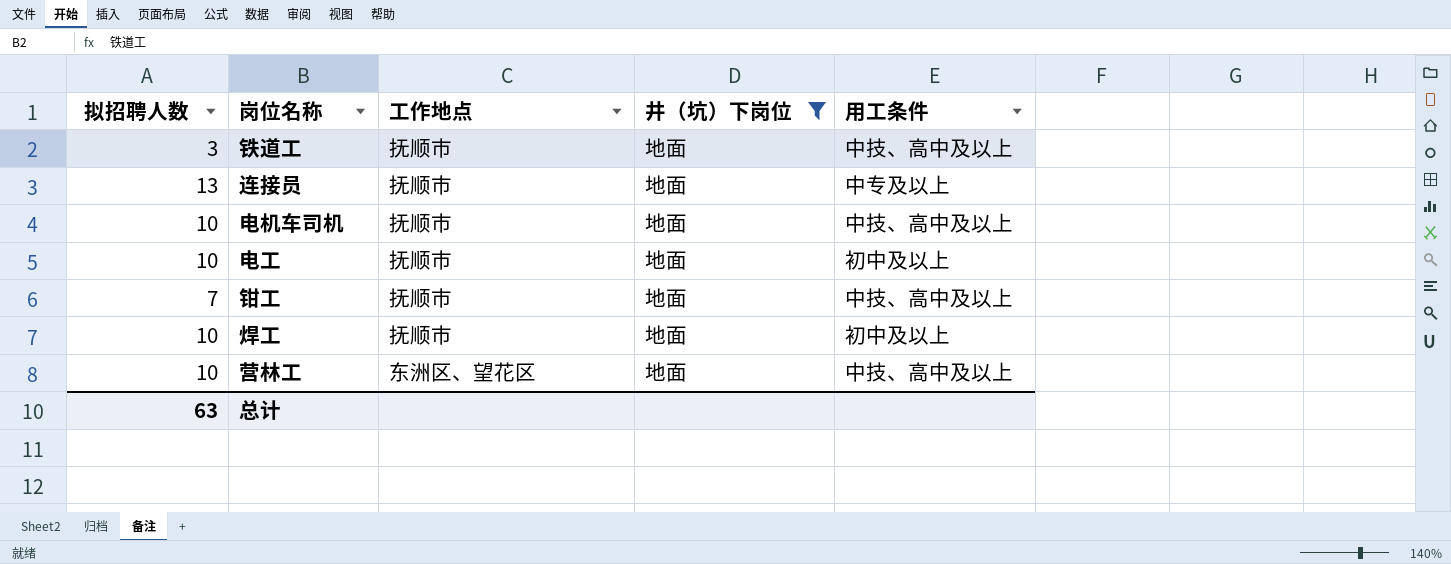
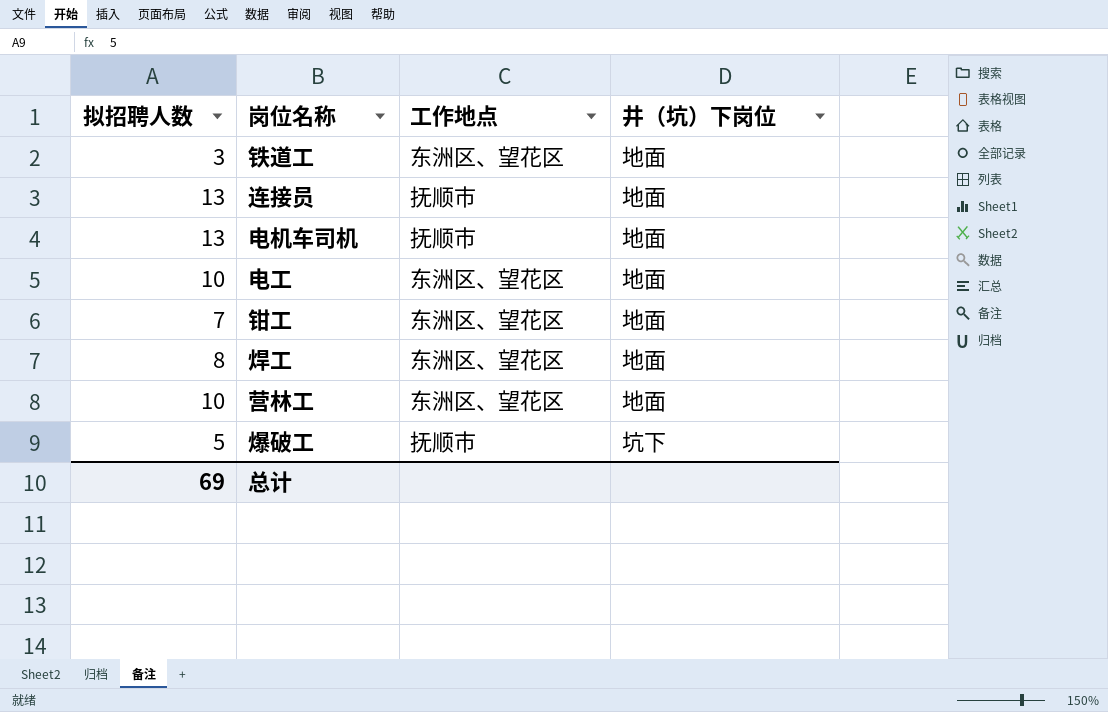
filter: 井（坑）下岗位 = 地面 -> none
column 用工条件 | position: 5 -> none
铁道工 | 工作地点: 抚顺市 -> 东洲区、望花区
电机车司机 | 拟招聘人数: 10 -> 13
电工 | 工作地点: 抚顺市 -> 东洲区、望花区
钳工 | 工作地点: 抚顺市 -> 东洲区、望花区
焊工 | 拟招聘人数: 10 -> 8
焊工 | 工作地点: 抚顺市 -> 东洲区、望花区
总计 | 拟招聘人数: 63 -> 69

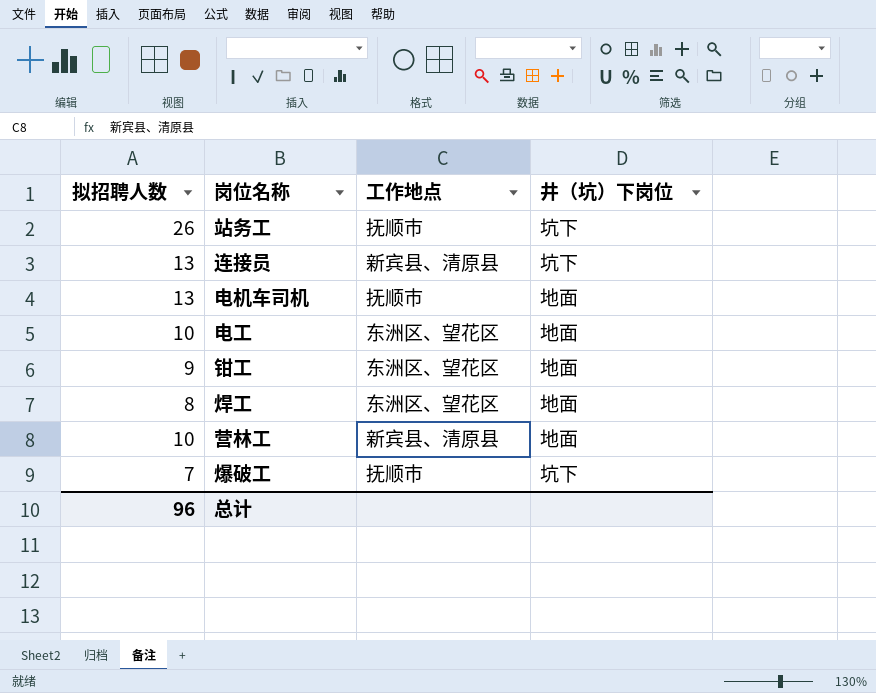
row 铁道工: 3 | 东洲区、望花区 | 地面 -> none
row 站务工: none -> 26 | 抚顺市 | 坑下
连接员 | 工作地点: 抚顺市 -> 新宾县、清原县
连接员 | 井（坑）下岗位: 地面 -> 坑下
钳工 | 拟招聘人数: 7 -> 9
营林工 | 工作地点: 东洲区、望花区 -> 新宾县、清原县
爆破工 | 拟招聘人数: 5 -> 7
总计 | 拟招聘人数: 69 -> 96

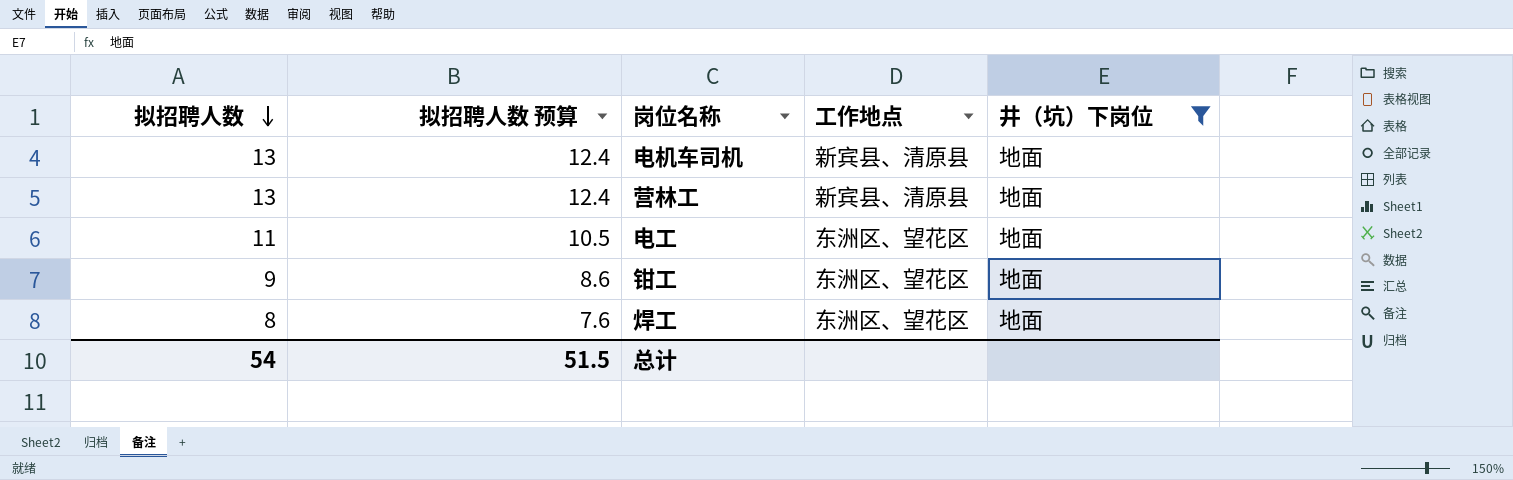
filter: none -> 井（坑）下岗位 = 地面
row order: none -> 拟招聘人数 descending
column 拟招聘人数 预算 | formula: none -> [拟招聘人数] * 0.95
电机车司机 | 工作地点: 抚顺市 -> 新宾县、清原县
营林工 | 拟招聘人数: 10 -> 13
电工 | 拟招聘人数: 10 -> 11
总计 | 拟招聘人数: 96 -> 54

